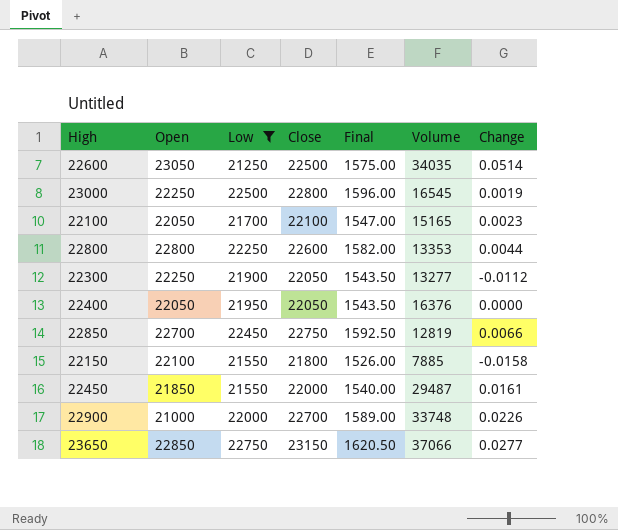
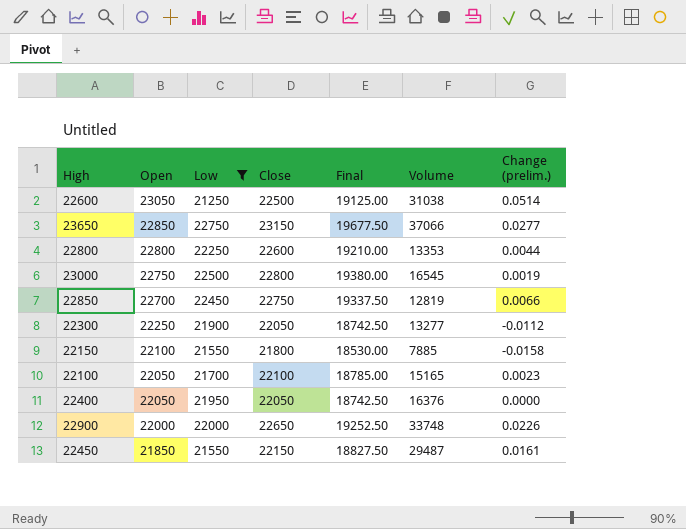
row order: none -> Open descending
column Final | formula: [Close] * 0.07 -> [Close] * 0.85
column name: Change -> Change (prelim.)
22600 | Volume: 34035 -> 31038
23000 | Open: 22250 -> 22750
22900 | Open: 21000 -> 22000
22900 | Close: 22700 -> 22650
22450 | Close: 22000 -> 22150

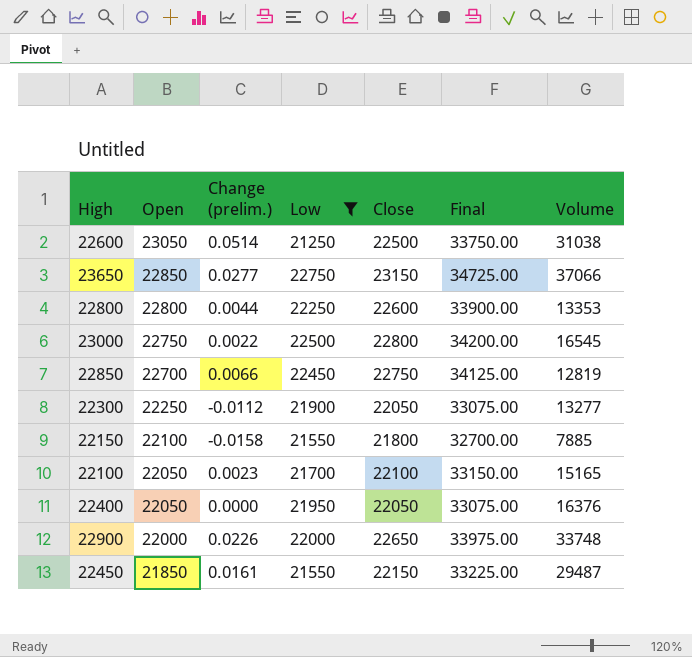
column Change (prelim.) | position: 7 -> 3
column Final | formula: [Close] * 0.85 -> [Close] * 1.5
23000 | Change (prelim.): 0.0019 -> 0.0022

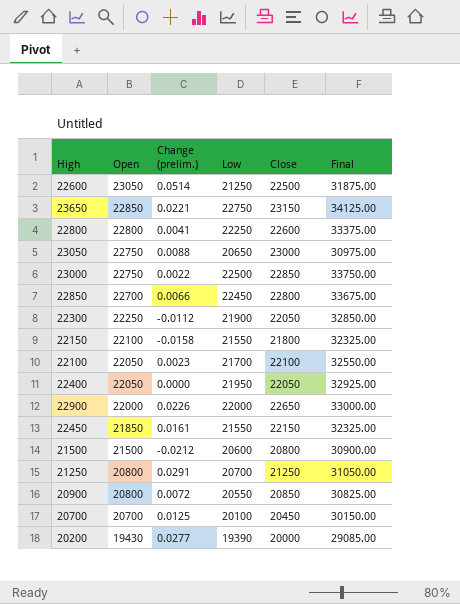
filter: Low >= 21250 -> none
column Volume | position: 7 -> none
column Final | formula: [Close] * 1.5 -> [Low] * 1.5
23650 | Change (prelim.): 0.0277 -> 0.0221
22800 | Change (prelim.): 0.0044 -> 0.0041
23000 | Close: 22800 -> 22850
22850 | Close: 22750 -> 22800

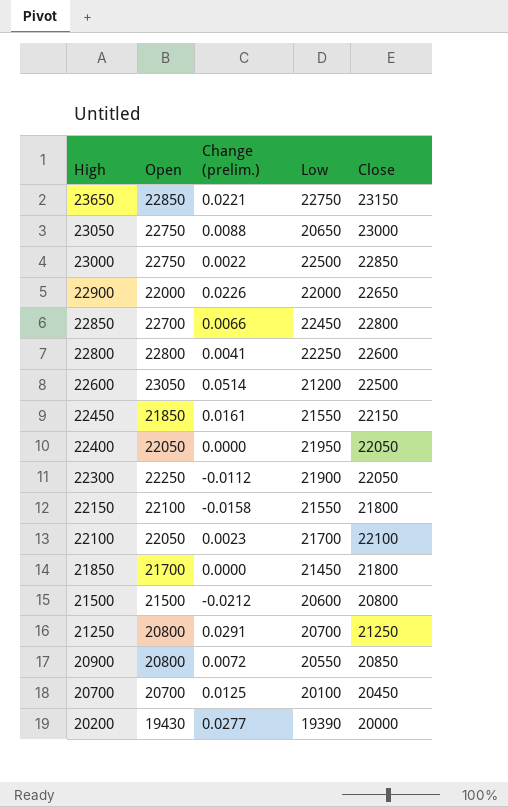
row order: Open descending -> High descending
column Final | formula: [Low] * 1.5 -> none
22600 | Low: 21250 -> 21200
row 21850: none -> 21700 | 0.0000 | 21450 | 21800

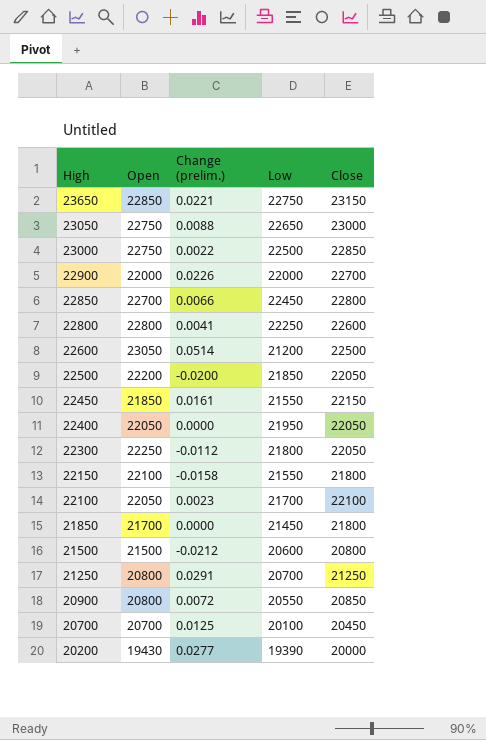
23050 | Low: 20650 -> 22650
22900 | Close: 22650 -> 22700
row 22500: none -> 22200 | -0.0200 | 21850 | 22050
22300 | Low: 21900 -> 21800

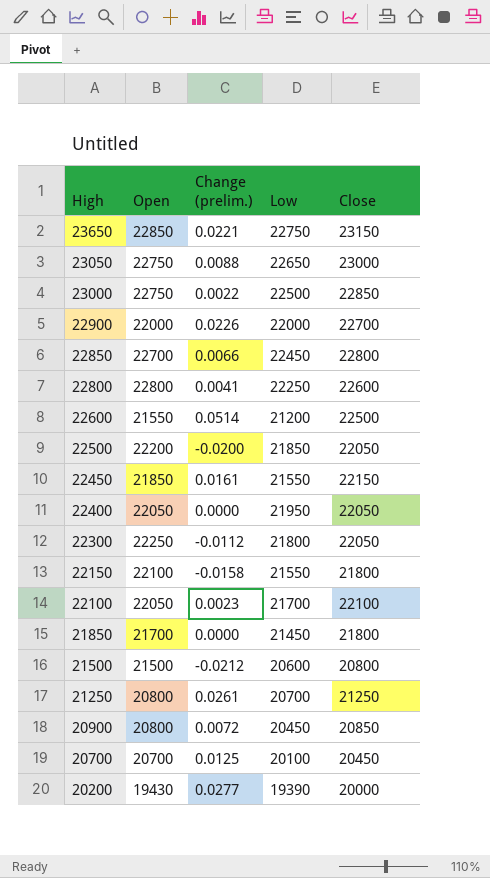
22600 | Open: 23050 -> 21550
21250 | Change (prelim.): 0.0291 -> 0.0261
20900 | Low: 20550 -> 20450

